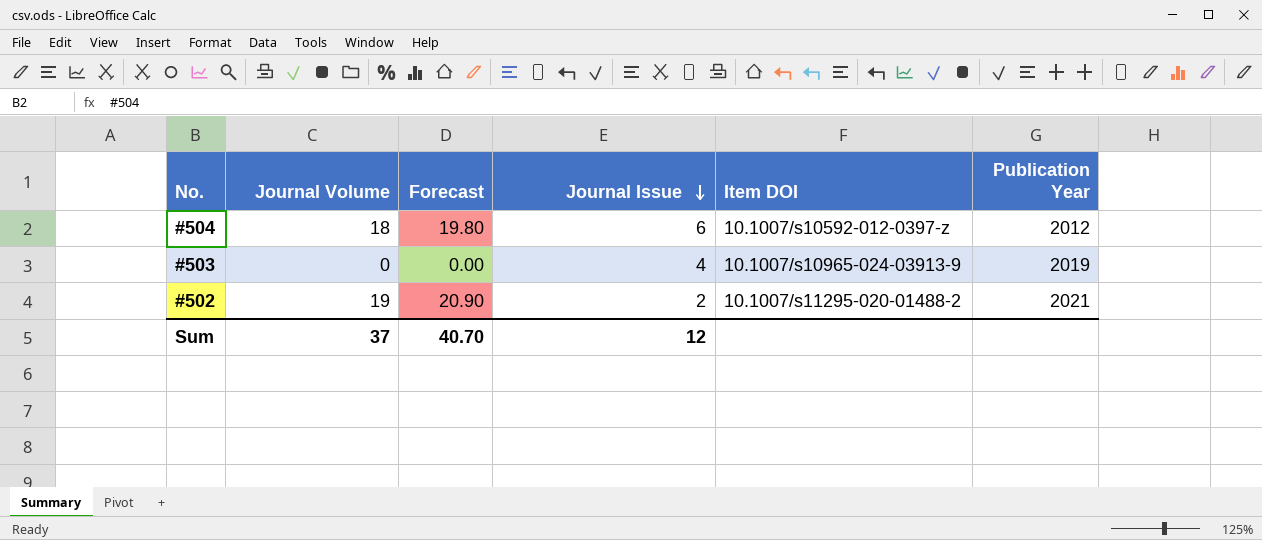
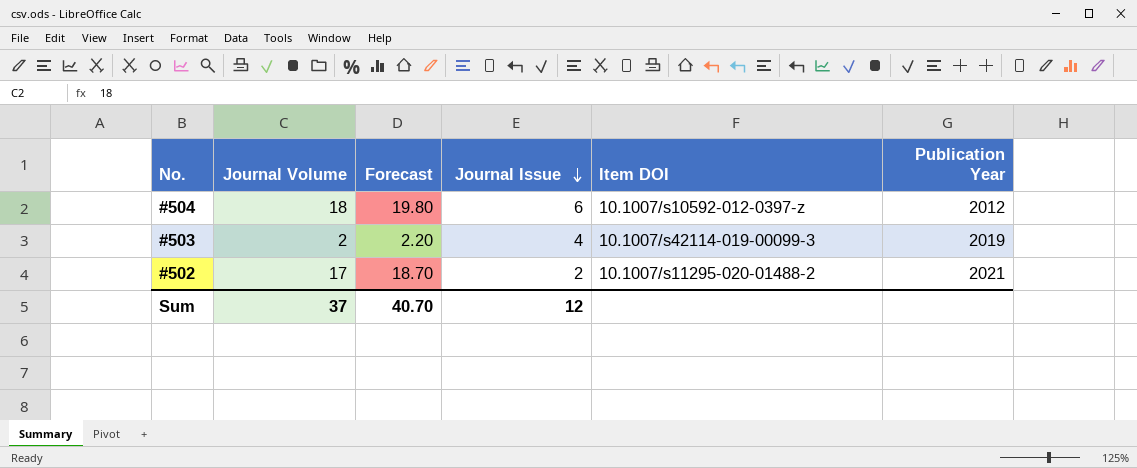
#503 | Journal Volume: 0 -> 2
#503 | Forecast: 0.00 -> 2.20
#503 | Item DOI: 10.1007/s10965-024-03913-9 -> 10.1007/s42114-019-00099-3
#502 | Journal Volume: 19 -> 17
#502 | Forecast: 20.90 -> 18.70

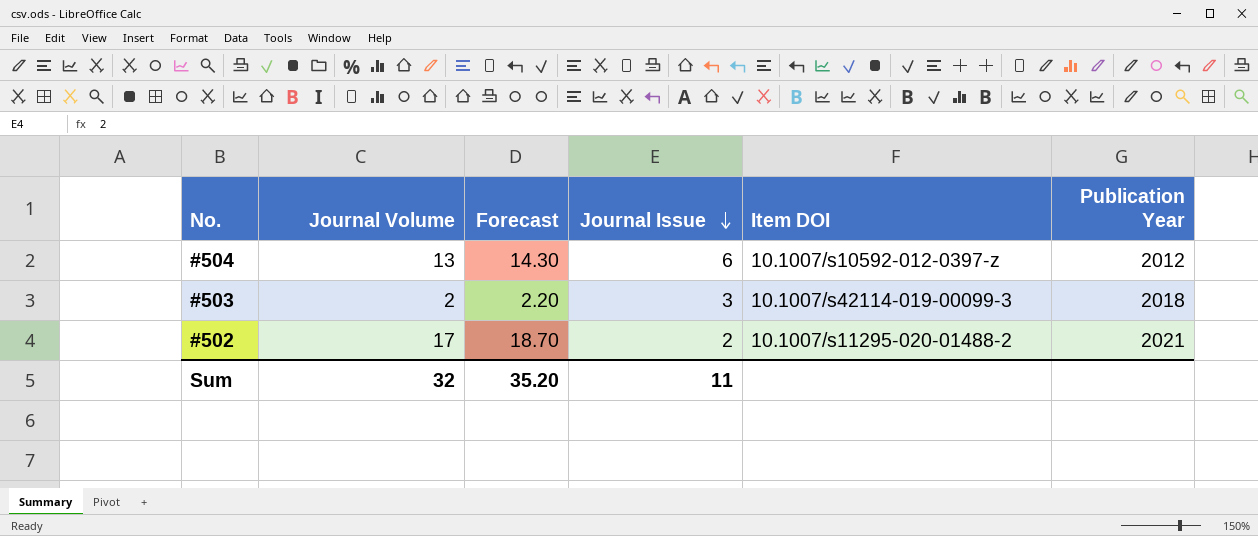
#504 | Journal Volume: 18 -> 13
#504 | Forecast: 19.80 -> 14.30
#503 | Journal Issue: 4 -> 3
#503 | Publication Year: 2019 -> 2018
Sum | Journal Volume: 37 -> 32
Sum | Forecast: 40.70 -> 35.20
Sum | Journal Issue: 12 -> 11

